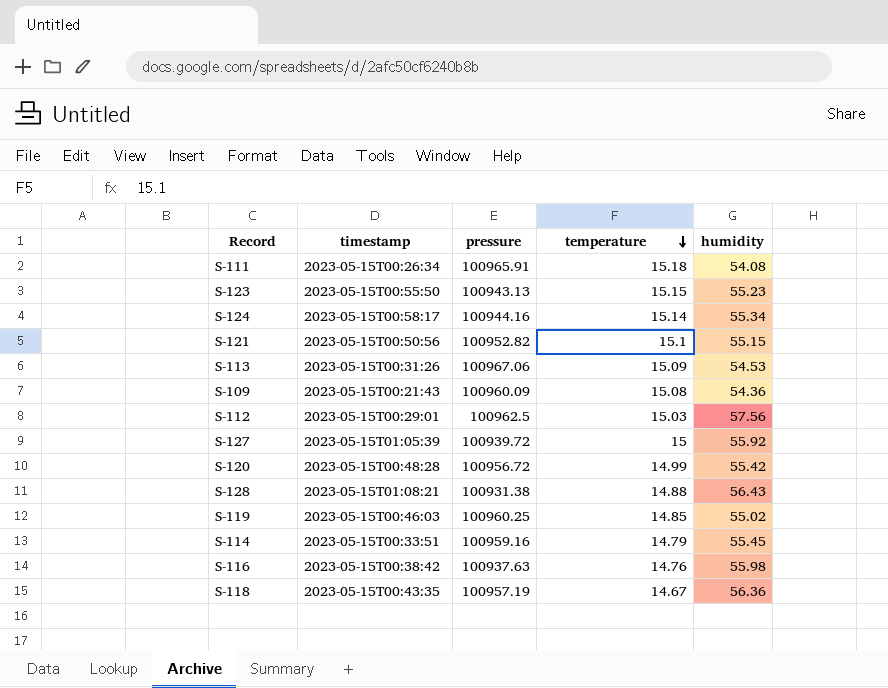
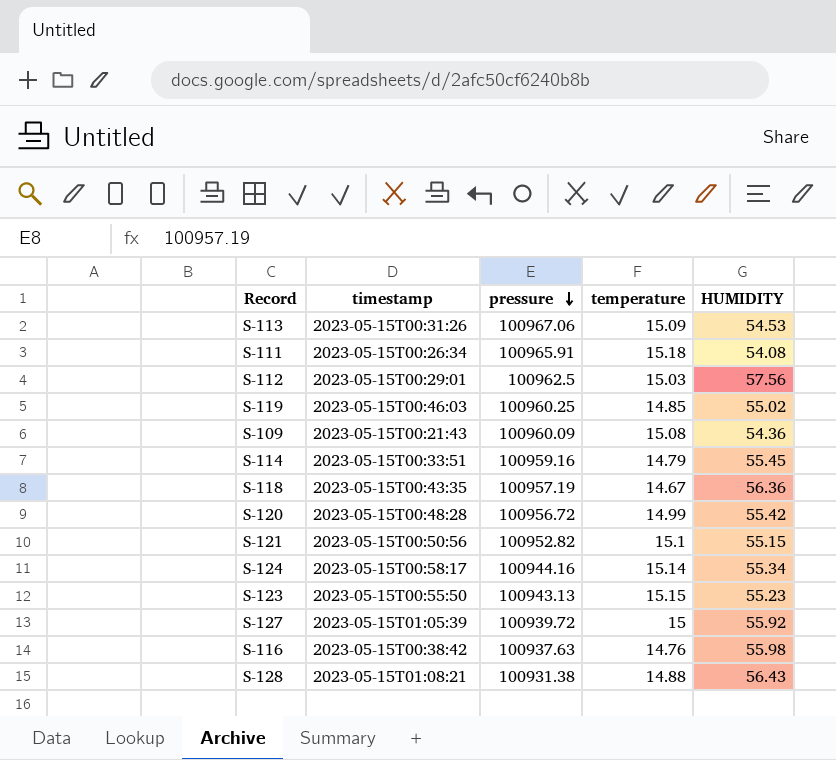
row order: temperature descending -> pressure descending
column name: humidity -> HUMIDITY

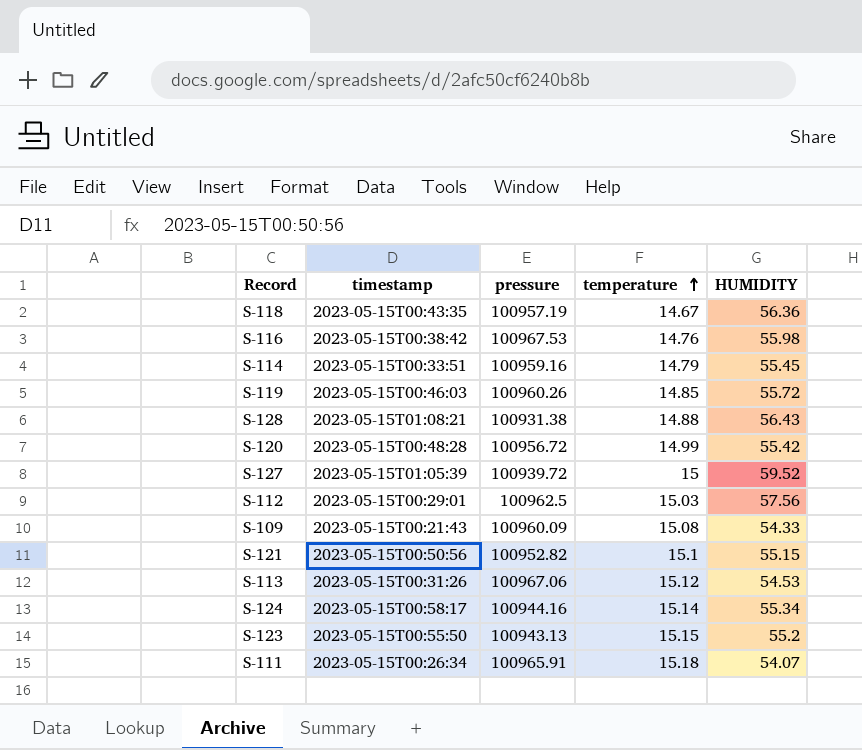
row order: pressure descending -> temperature ascending
S-116 | pressure: 100937.63 -> 100967.53
S-119 | pressure: 100960.25 -> 100960.26
S-119 | HUMIDITY: 55.02 -> 55.72
S-127 | HUMIDITY: 55.92 -> 59.52
S-109 | HUMIDITY: 54.36 -> 54.33
S-113 | temperature: 15.09 -> 15.12
S-123 | HUMIDITY: 55.23 -> 55.2
S-111 | HUMIDITY: 54.08 -> 54.07

